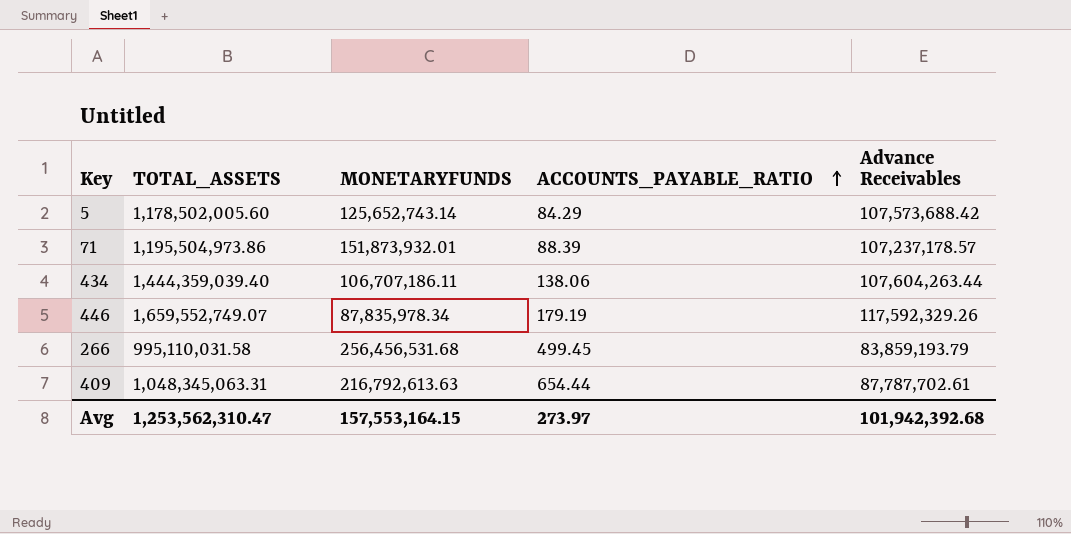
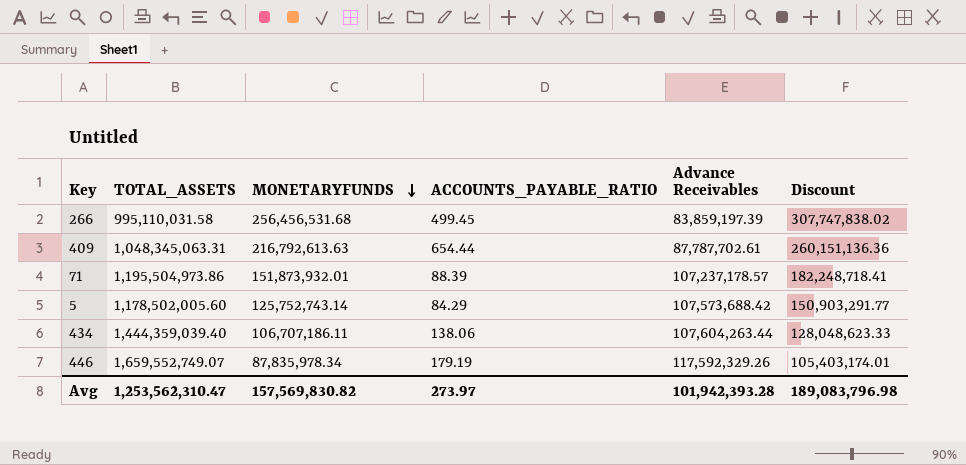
row order: ACCOUNTS_PAYABLE_RATIO ascending -> MONETARYFUNDS descending
column Discount | formula: none -> [MONETARYFUNDS] * 1.2
266 | Advance Receivables: 83,859,193.79 -> 83,859,197.39
5 | MONETARYFUNDS: 125,652,743.14 -> 125,752,743.14
Avg | MONETARYFUNDS: 157,553,164.15 -> 157,569,830.82
Avg | Advance Receivables: 101,942,392.68 -> 101,942,393.28

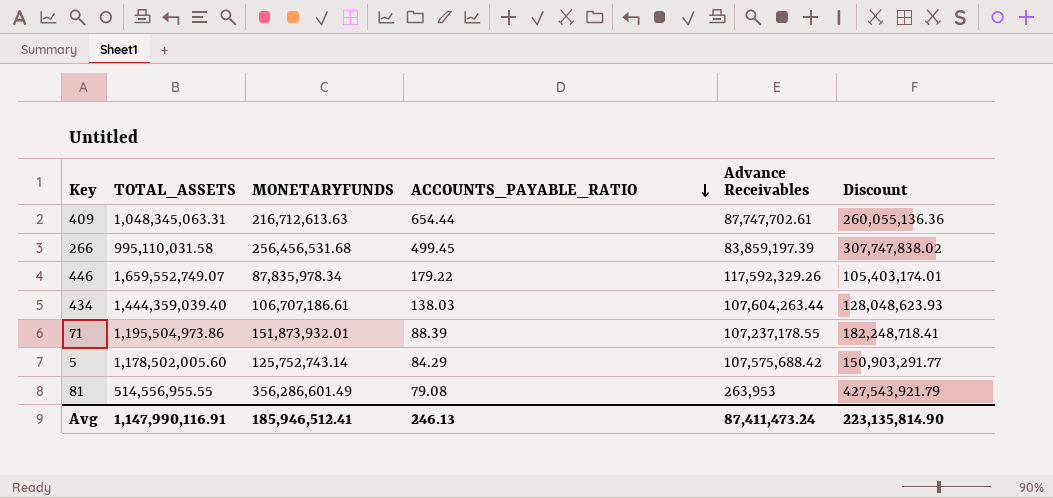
row order: MONETARYFUNDS descending -> ACCOUNTS_PAYABLE_RATIO descending
409 | MONETARYFUNDS: 216,792,613.63 -> 216,712,613.63
409 | Advance Receivables: 87,787,702.61 -> 87,747,702.61
409 | Discount: 260,151,136.36 -> 260,055,136.36
446 | ACCOUNTS_PAYABLE_RATIO: 179.19 -> 179.22
434 | MONETARYFUNDS: 106,707,186.11 -> 106,707,186.61
434 | ACCOUNTS_PAYABLE_RATIO: 138.06 -> 138.03
434 | Discount: 128,048,623.33 -> 128,048,623.93
71 | Advance Receivables: 107,237,178.57 -> 107,237,178.55
5 | Advance Receivables: 107,573,688.42 -> 107,575,688.42
row 81: none -> 514,556,955.55 | 356,286,601.49 | 79.08 | 263,953 | 427,543,921.79
Avg | TOTAL_ASSETS: 1,253,562,310.47 -> 1,147,990,116.91
Avg | MONETARYFUNDS: 157,569,830.82 -> 185,946,512.41
Avg | ACCOUNTS_PAYABLE_RATIO: 273.97 -> 246.13
Avg | Advance Receivables: 101,942,393.28 -> 87,411,473.24
Avg | Discount: 189,083,796.98 -> 223,135,814.90

